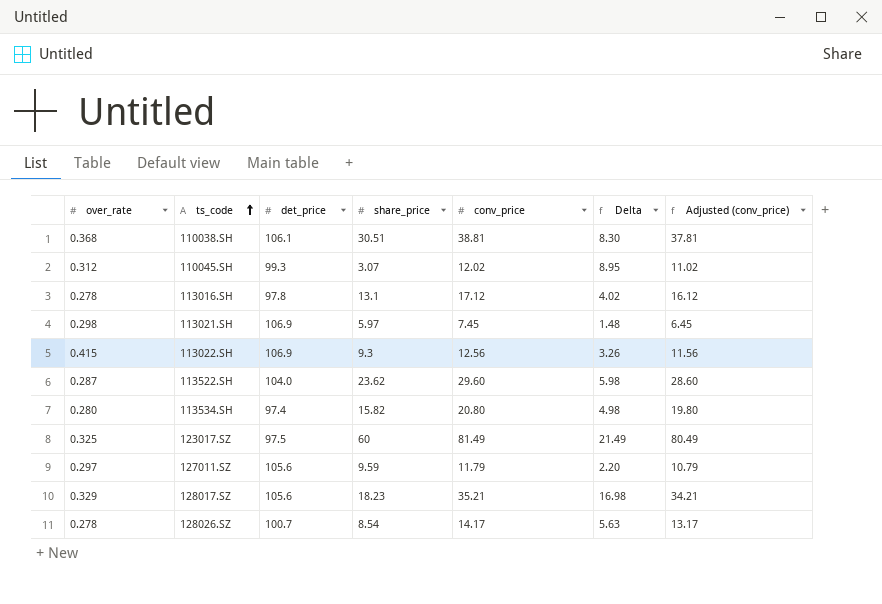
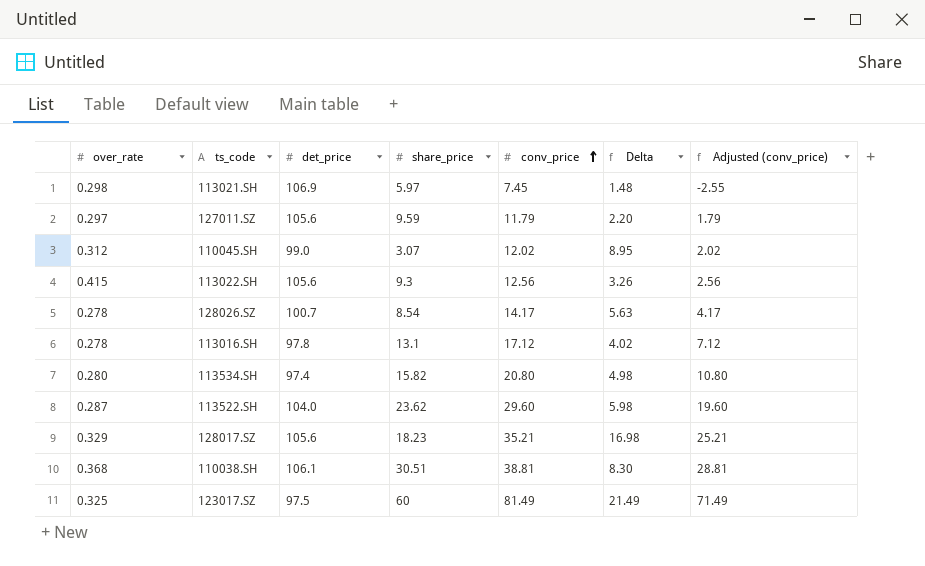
row order: ts_code ascending -> conv_price ascending
column Adjusted (conv_price) | formula: [conv_price] - 1 -> [conv_price] - 10
110045.SH | det_price: 99.3 -> 99.0
113022.SH | det_price: 106.9 -> 105.6

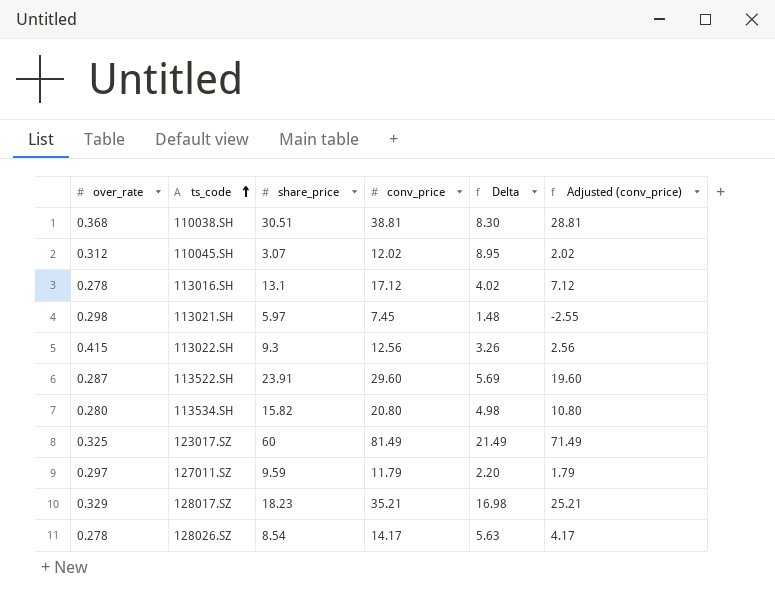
row order: conv_price ascending -> ts_code ascending
column det_price | position: 3 -> none
113522.SH | share_price: 23.62 -> 23.91
113522.SH | Delta: 5.98 -> 5.69

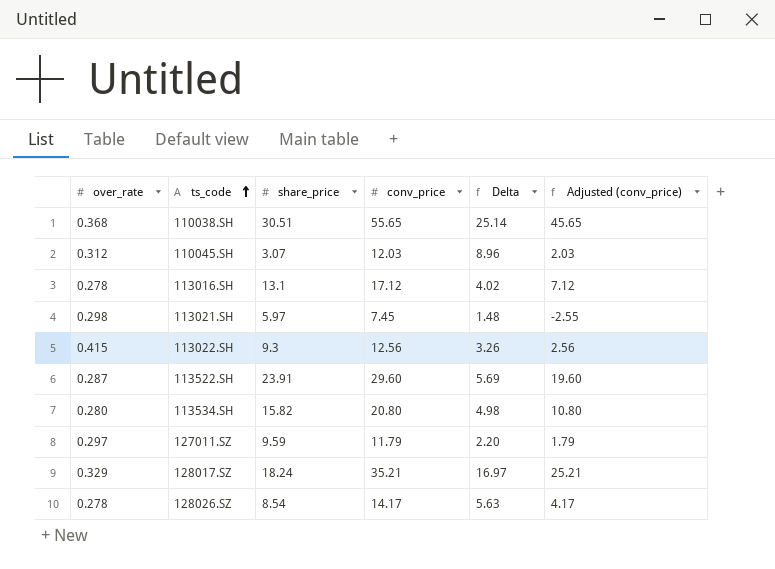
row 123017.SZ: 0.325 | 60 | 81.49 | 21.49 | 71.49 -> none
110038.SH | conv_price: 38.81 -> 55.65
110038.SH | Delta: 8.30 -> 25.14
110038.SH | Adjusted (conv_price): 28.81 -> 45.65
110045.SH | conv_price: 12.02 -> 12.03
110045.SH | Delta: 8.95 -> 8.96
110045.SH | Adjusted (conv_price): 2.02 -> 2.03
128017.SZ | share_price: 18.23 -> 18.24
128017.SZ | Delta: 16.98 -> 16.97

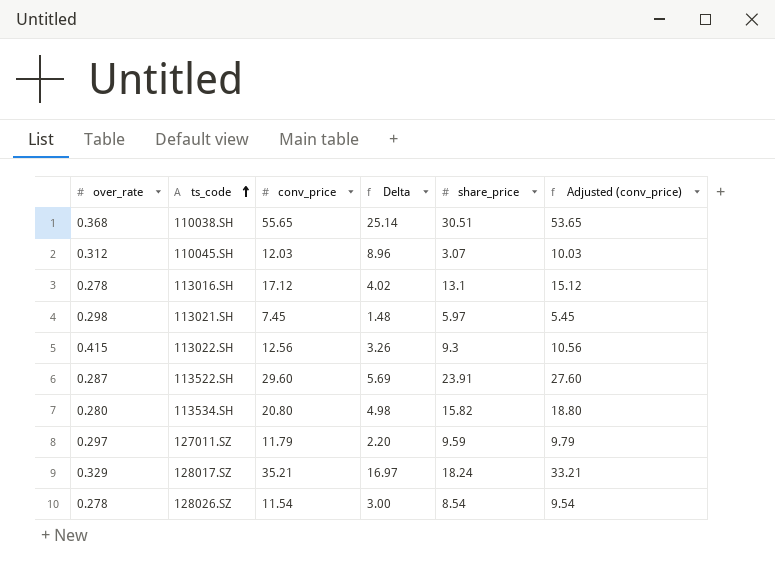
column share_price | position: 3 -> 5
column Adjusted (conv_price) | formula: [conv_price] - 10 -> [conv_price] - 2
128026.SZ | conv_price: 14.17 -> 11.54
128026.SZ | Delta: 5.63 -> 3.00

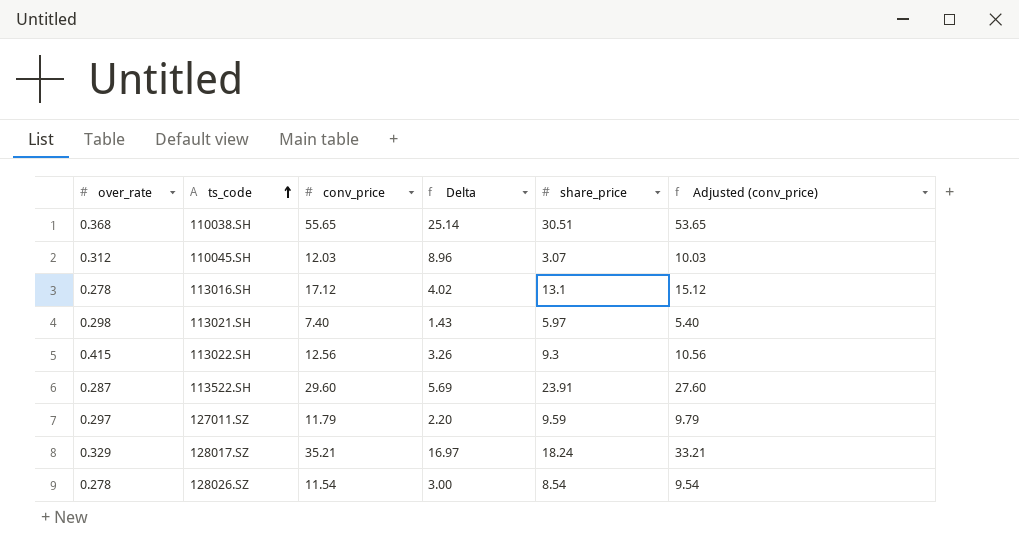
row 113534.SH: 0.280 | 20.80 | 4.98 | 15.82 | 18.80 -> none
113021.SH | conv_price: 7.45 -> 7.40
113021.SH | Delta: 1.48 -> 1.43
113021.SH | Adjusted (conv_price): 5.45 -> 5.40

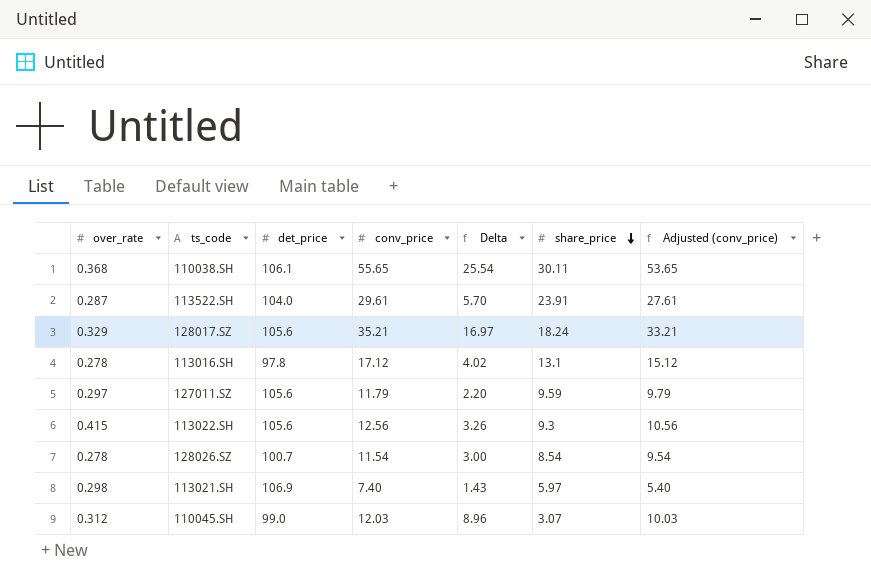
row order: ts_code ascending -> share_price descending
column det_price | position: none -> 3
110038.SH | Delta: 25.14 -> 25.54
110038.SH | share_price: 30.51 -> 30.11
113522.SH | conv_price: 29.60 -> 29.61
113522.SH | Delta: 5.69 -> 5.70
113522.SH | Adjusted (conv_price): 27.60 -> 27.61

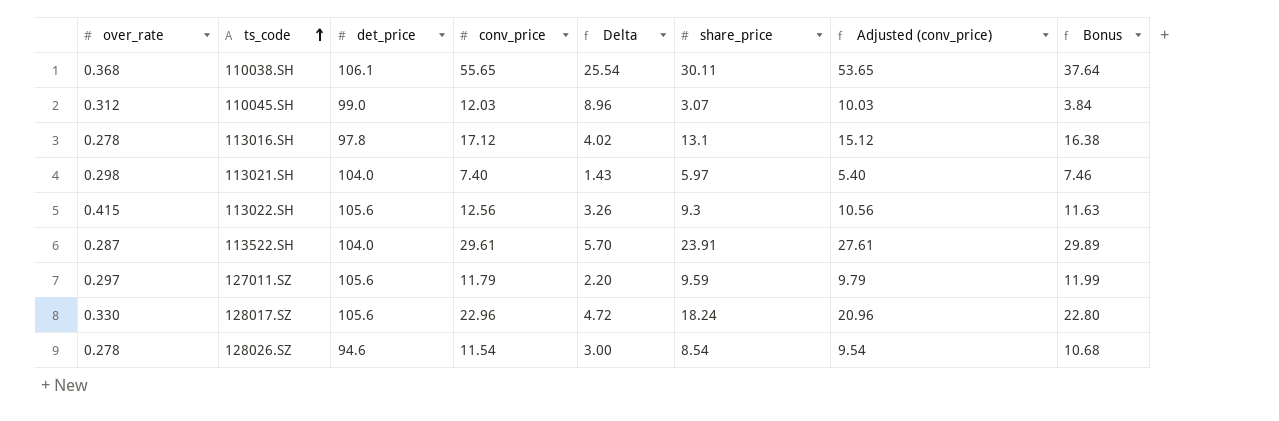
row order: share_price descending -> ts_code ascending
column Bonus | formula: none -> [share_price] * 1.25
113021.SH | det_price: 106.9 -> 104.0
128017.SZ | over_rate: 0.329 -> 0.330
128017.SZ | conv_price: 35.21 -> 22.96
128017.SZ | Delta: 16.97 -> 4.72
128017.SZ | Adjusted (conv_price): 33.21 -> 20.96
128026.SZ | det_price: 100.7 -> 94.6

